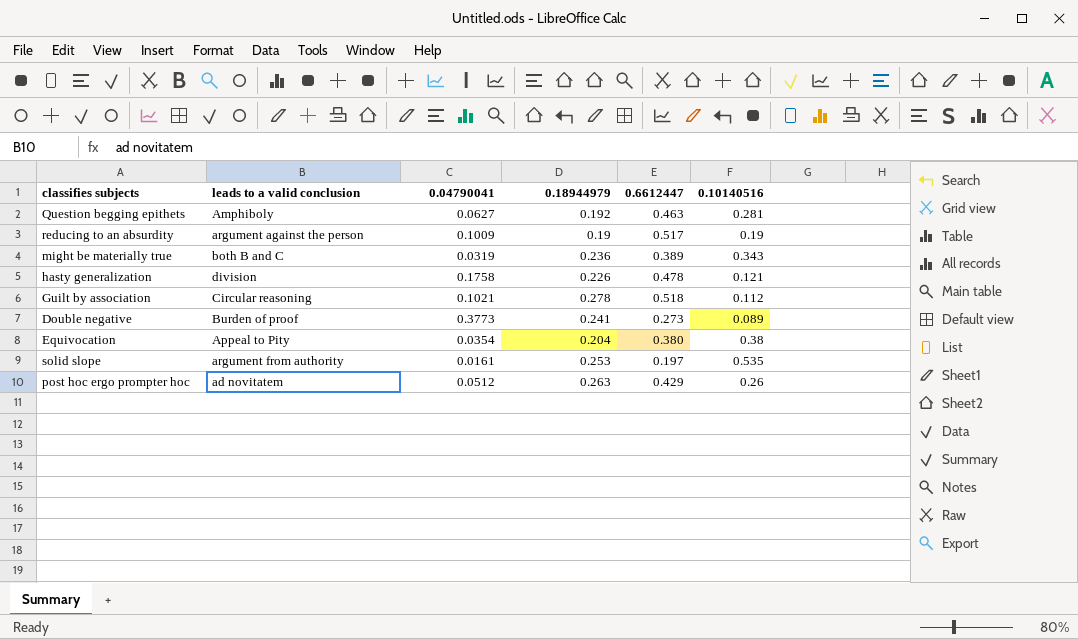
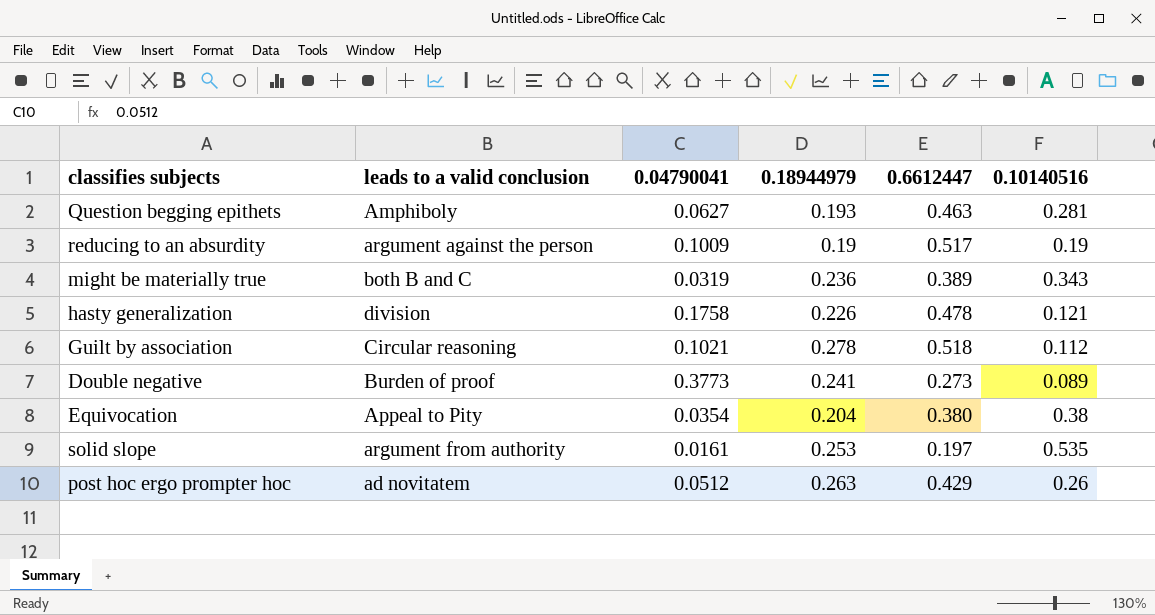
Question begging epithets | 0.18944979: 0.192 -> 0.193

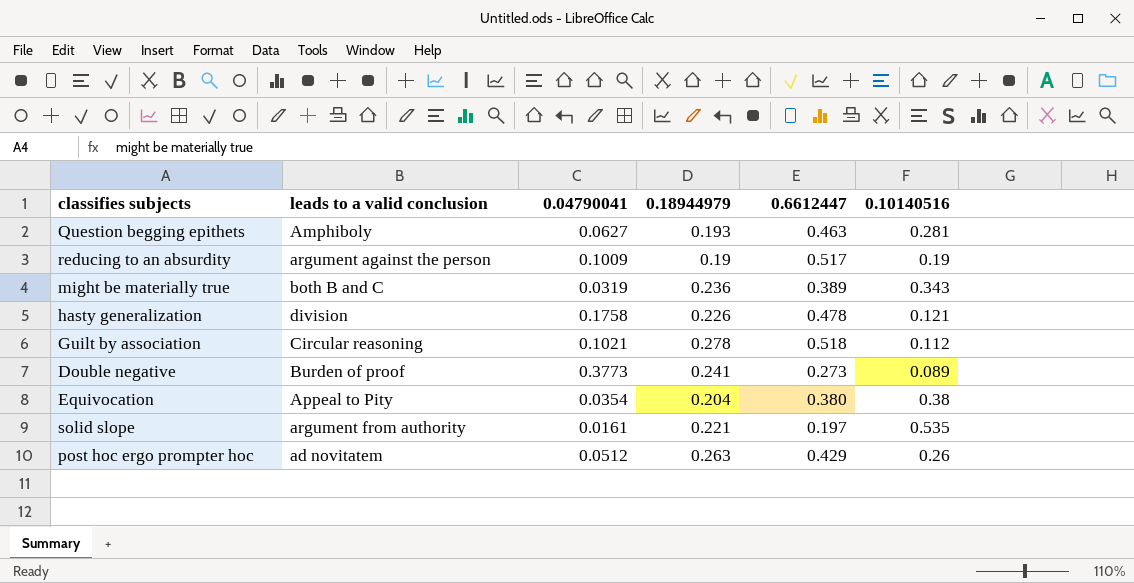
solid slope | 0.18944979: 0.253 -> 0.221

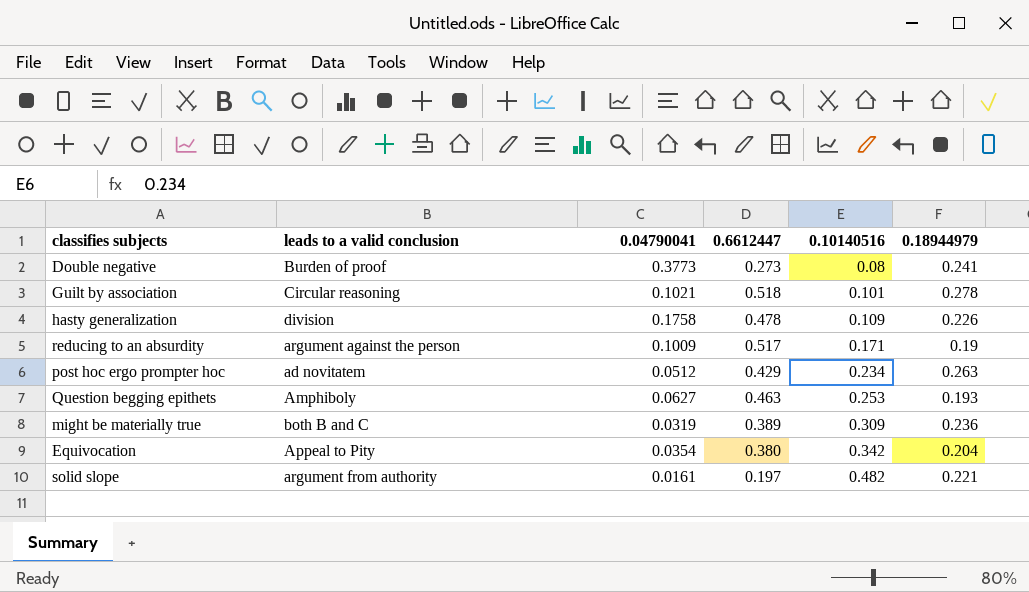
row order: none -> 0.10140516 ascending
column 0.18944979 | position: 4 -> 6
Double negative | 0.10140516: 0.089 -> 0.08
Guilt by association | 0.10140516: 0.112 -> 0.101
hasty generalization | 0.10140516: 0.121 -> 0.109
reducing to an absurdity | 0.10140516: 0.19 -> 0.171
post hoc ergo prompter hoc | 0.10140516: 0.26 -> 0.234
Question begging epithets | 0.10140516: 0.281 -> 0.253
might be materially true | 0.10140516: 0.343 -> 0.309
Equivocation | 0.10140516: 0.38 -> 0.342
solid slope | 0.10140516: 0.535 -> 0.482

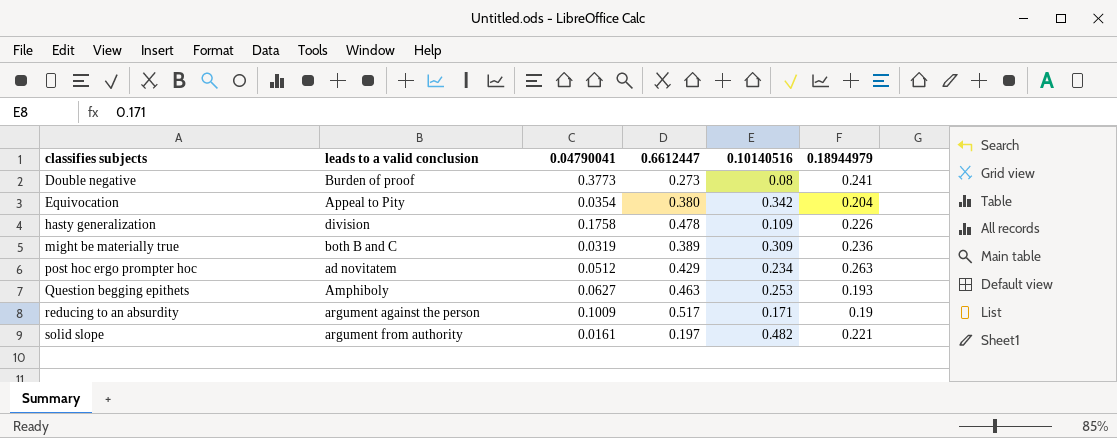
row order: 0.10140516 ascending -> classifies subjects ascending
row Guilt by association: Circular reasoning | 0.1021 | 0.518 | 0.101 | 0.278 -> none

